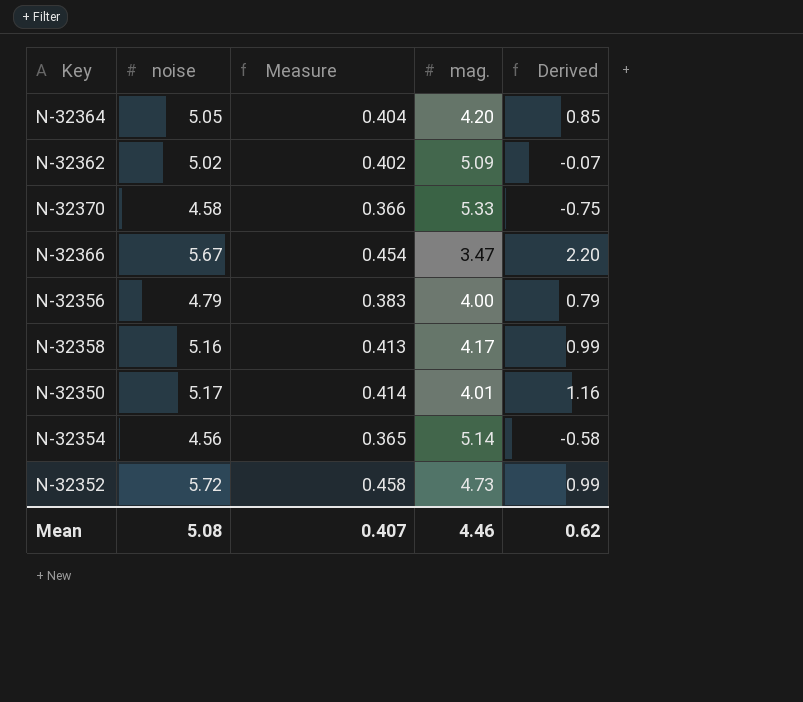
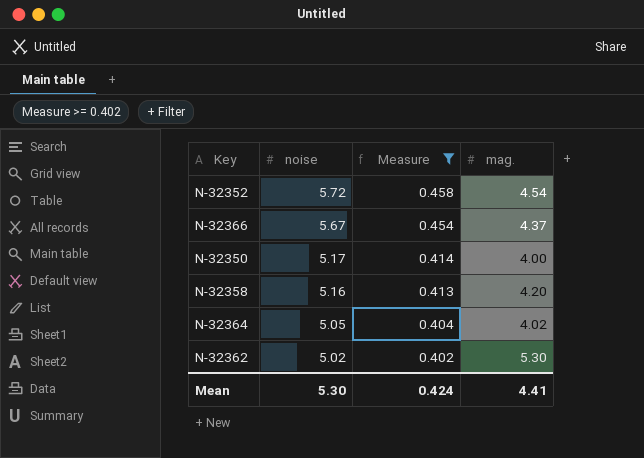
filter: none -> Measure >= 0.402
row order: none -> noise descending
column Derived | formula: [noise] - [mag.] -> none
N-32352 | mag.: 4.73 -> 4.54
N-32366 | mag.: 3.47 -> 4.37
N-32350 | mag.: 4.01 -> 4.00
N-32358 | mag.: 4.17 -> 4.20
N-32364 | mag.: 4.20 -> 4.02
N-32362 | mag.: 5.09 -> 5.30
Mean | noise: 5.08 -> 5.30
Mean | Measure: 0.407 -> 0.424
Mean | mag.: 4.46 -> 4.41

